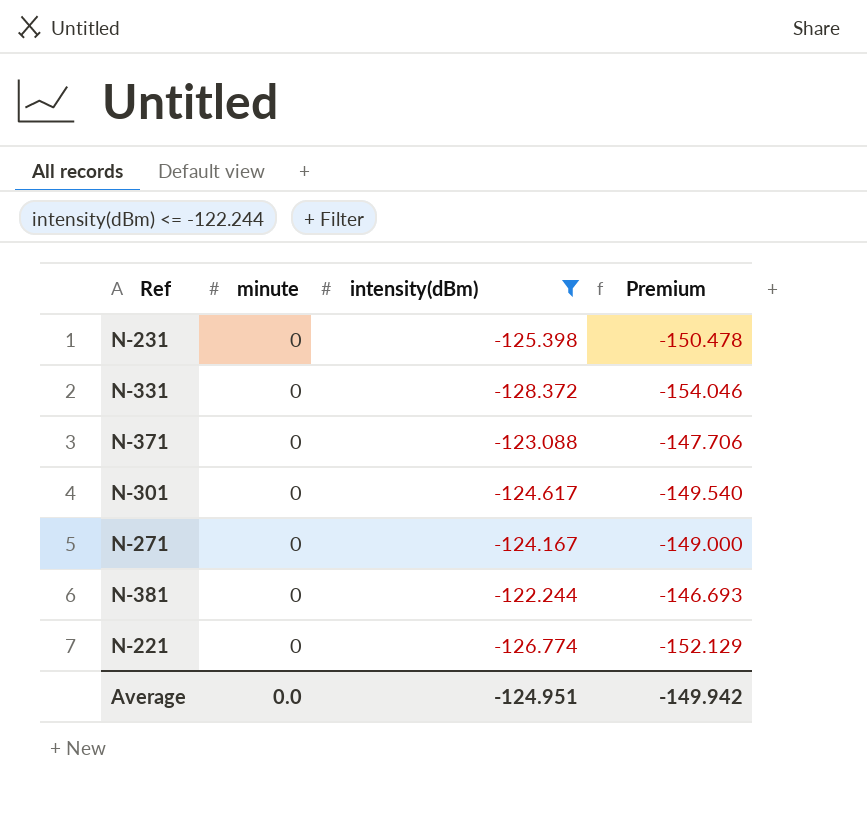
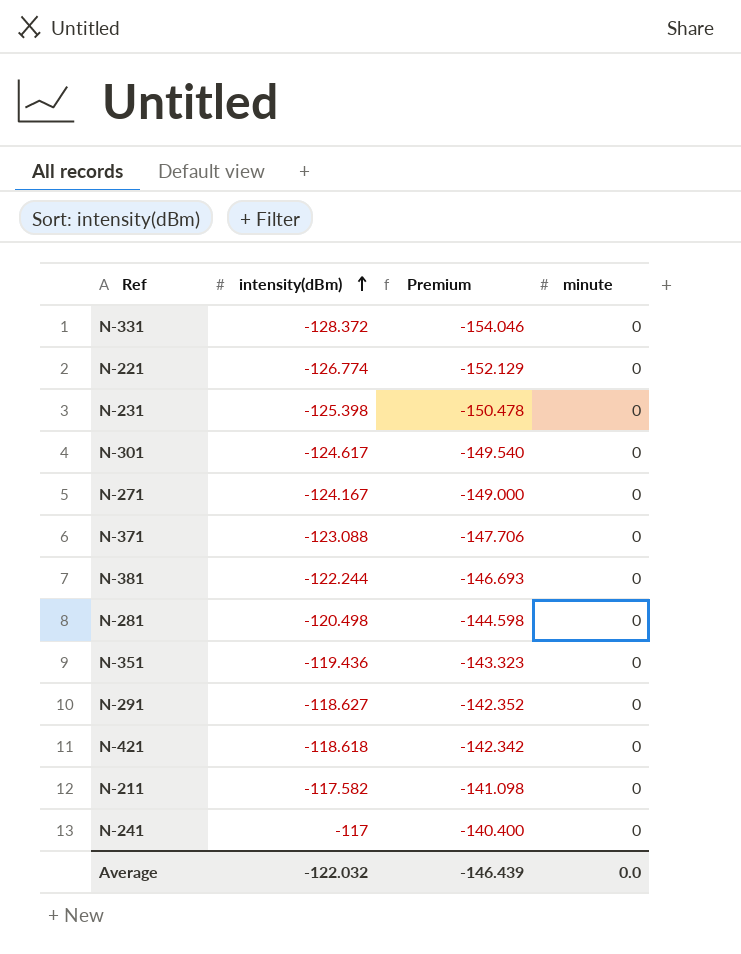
filter: intensity(dBm) <= -122.244 -> none
row order: none -> intensity(dBm) ascending
column minute | position: 2 -> 4
Average | intensity(dBm): -124.951 -> -122.032
Average | Premium: -149.942 -> -146.439

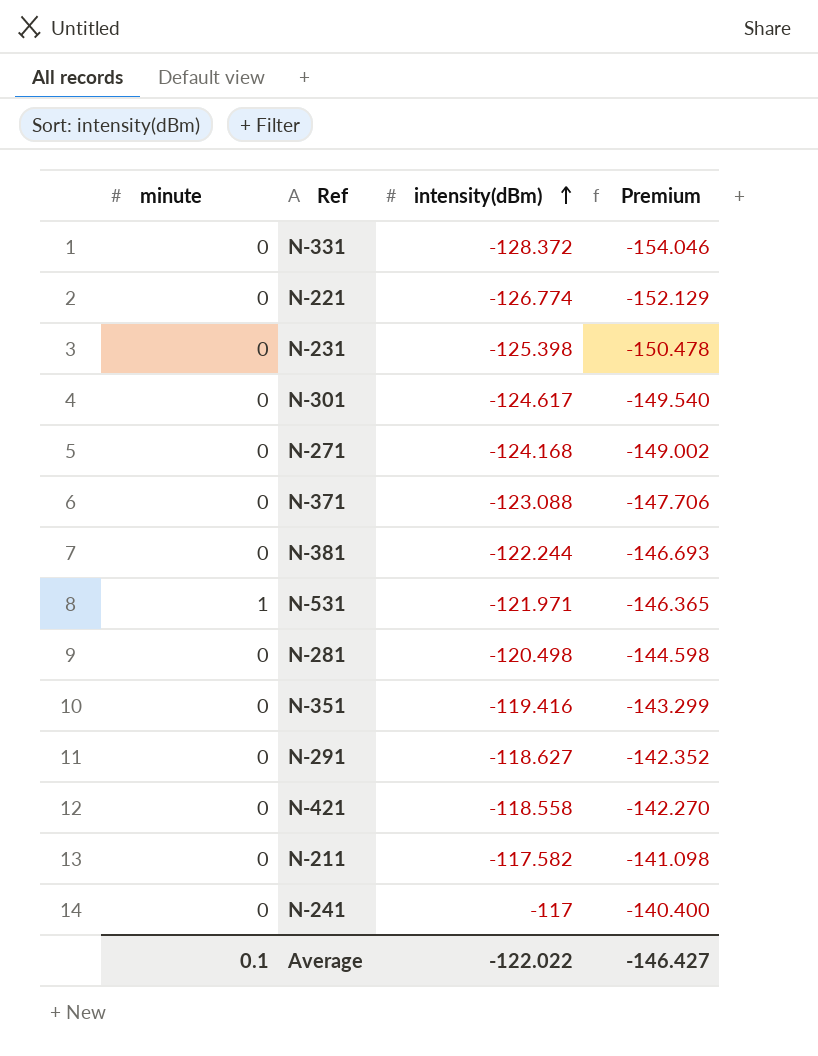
column minute | position: 4 -> 1
N-271 | intensity(dBm): -124.167 -> -124.168
N-271 | Premium: -149.000 -> -149.002
row N-531: none -> 1 | -121.971 | -146.365
N-351 | intensity(dBm): -119.436 -> -119.416
N-351 | Premium: -143.323 -> -143.299
N-421 | intensity(dBm): -118.618 -> -118.558
N-421 | Premium: -142.342 -> -142.270
Average | minute: 0.0 -> 0.1
Average | intensity(dBm): -122.032 -> -122.022
Average | Premium: -146.439 -> -146.427

